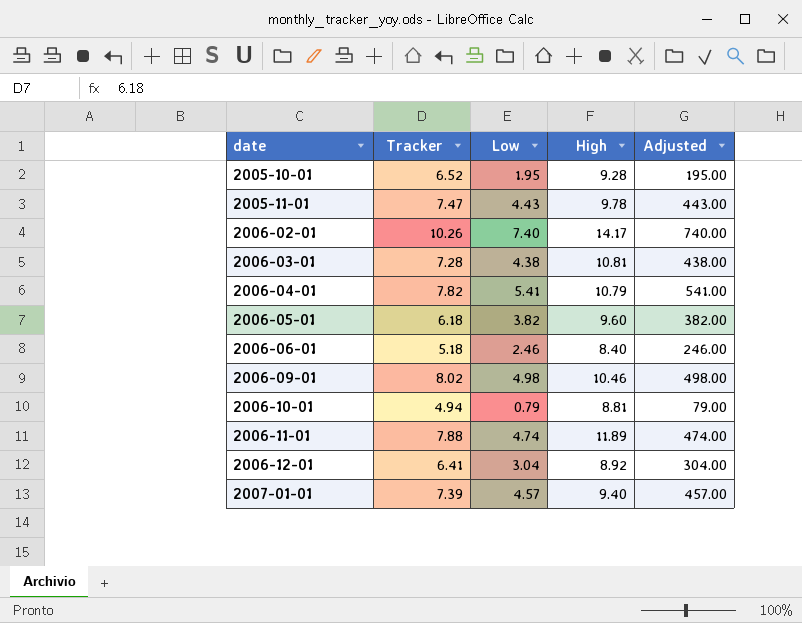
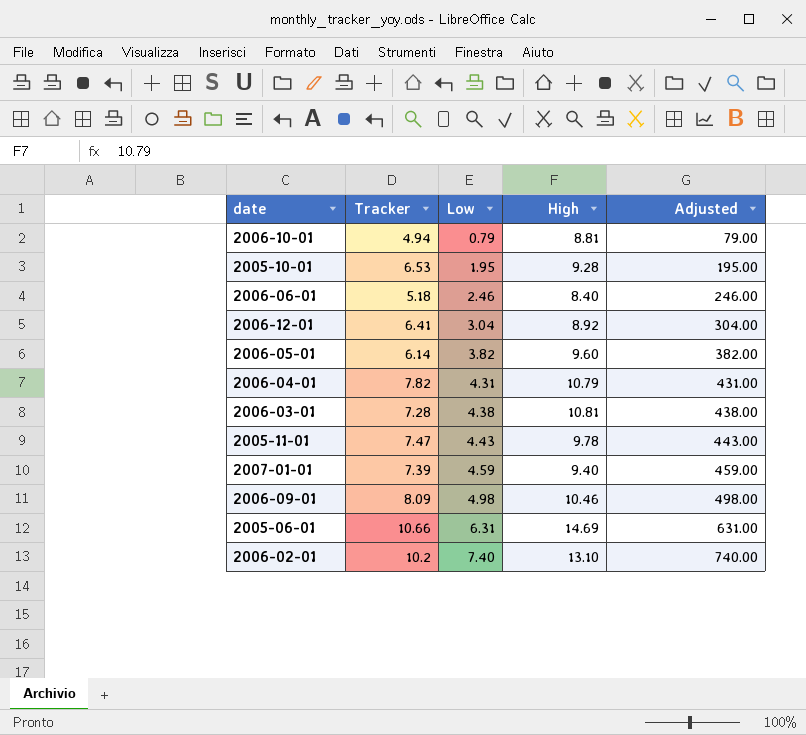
row order: date ascending -> Low ascending
row 2006-11-01: 7.88 | 4.74 | 11.89 | 474.00 -> none
2005-10-01 | Tracker: 6.52 -> 6.53
2006-05-01 | Tracker: 6.18 -> 6.14
2006-04-01 | Low: 5.41 -> 4.31
2006-04-01 | Adjusted: 541.00 -> 431.00
2007-01-01 | Low: 4.57 -> 4.59
2007-01-01 | Adjusted: 457.00 -> 459.00
2006-09-01 | Tracker: 8.02 -> 8.09
row 2005-06-01: none -> 10.66 | 6.31 | 14.69 | 631.00
2006-02-01 | Tracker: 10.26 -> 10.2
2006-02-01 | High: 14.17 -> 13.10

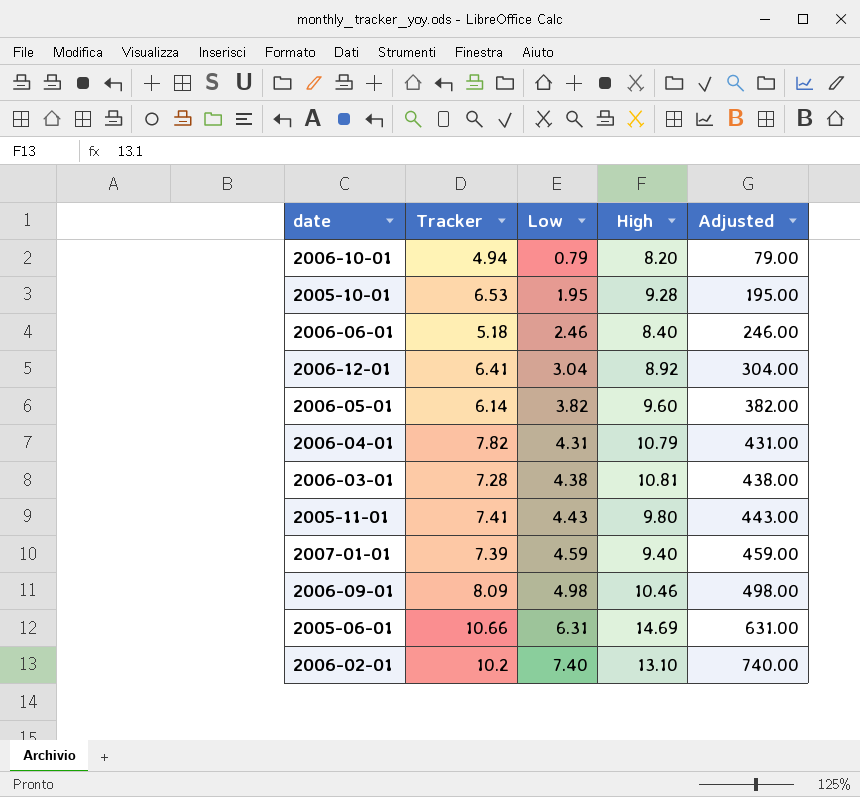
2006-10-01 | High: 8.81 -> 8.20
2005-11-01 | Tracker: 7.47 -> 7.41
2005-11-01 | High: 9.78 -> 9.80

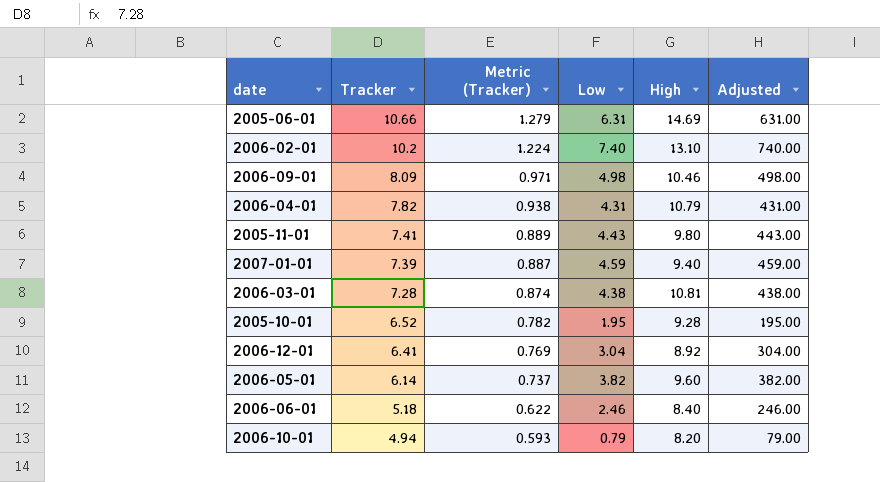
row order: Low ascending -> Tracker descending
column Metric (Tracker) | formula: none -> [Tracker] * 0.12
2005-10-01 | Tracker: 6.53 -> 6.52

